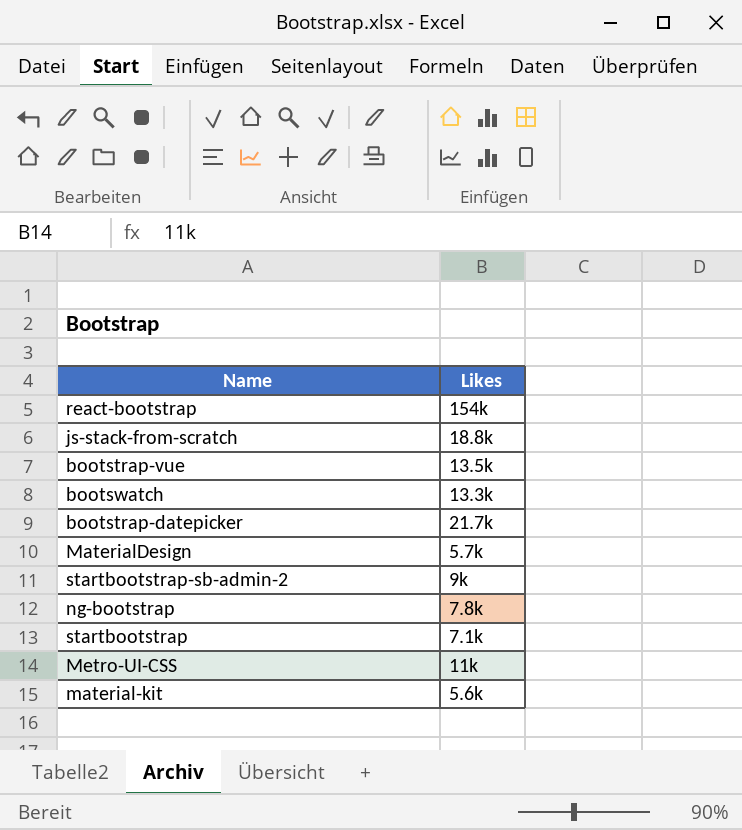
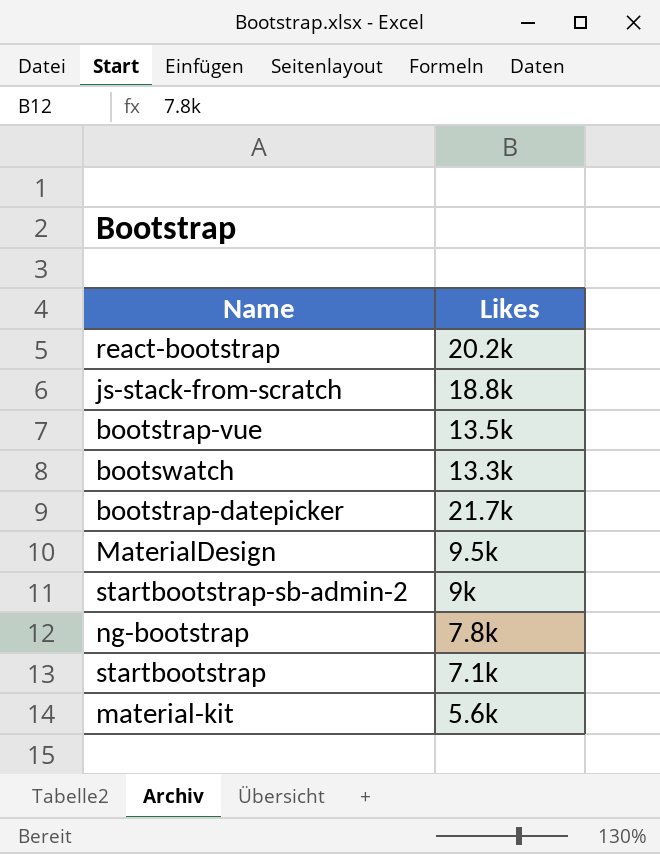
row Metro-UI-CSS: 11k -> none
react-bootstrap | Likes: 154k -> 20.2k
MaterialDesign | Likes: 5.7k -> 9.5k

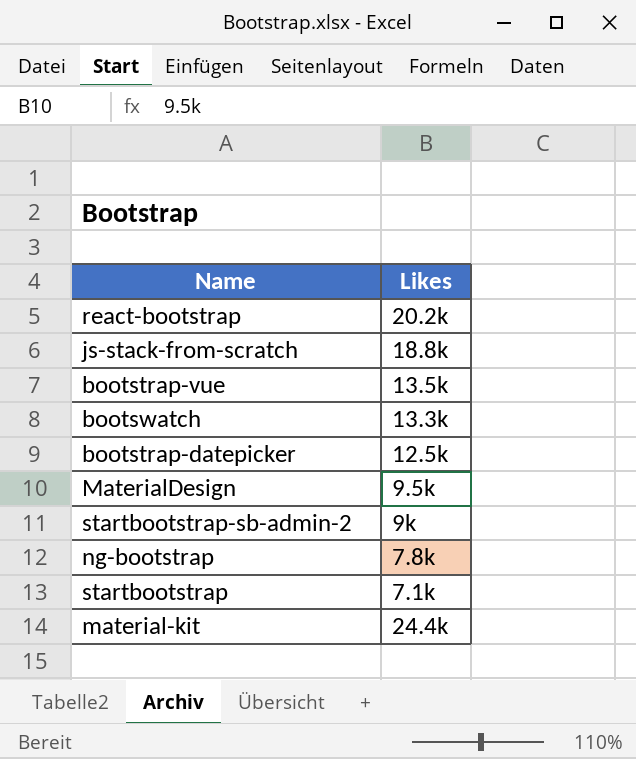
bootstrap-datepicker | Likes: 21.7k -> 12.5k
material-kit | Likes: 5.6k -> 24.4k

